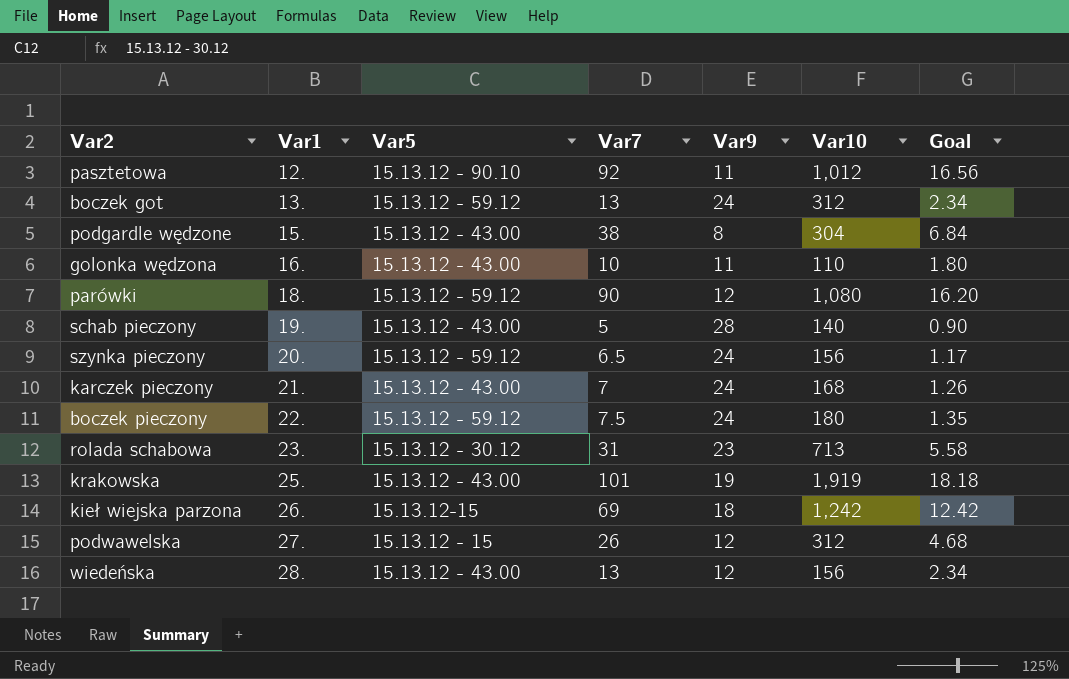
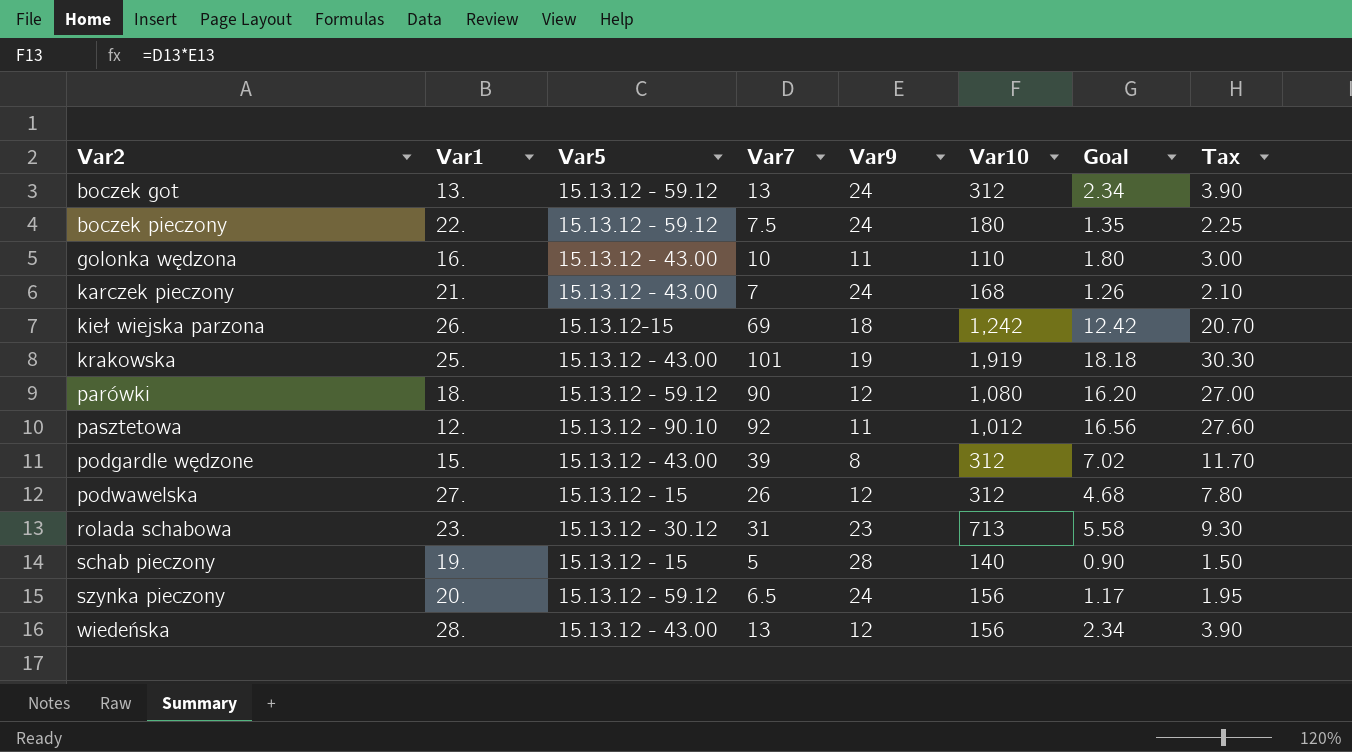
row order: Var1 ascending -> Var2 ascending
column Tax | formula: none -> [Var7] * 0.3
podgardle wędzone | Var7: 38 -> 39
podgardle wędzone | Var10: 304 -> 312
podgardle wędzone | Goal: 6.84 -> 7.02
schab pieczony | Var5: 15.13.12 - 43.00 -> 15.13.12 - 15

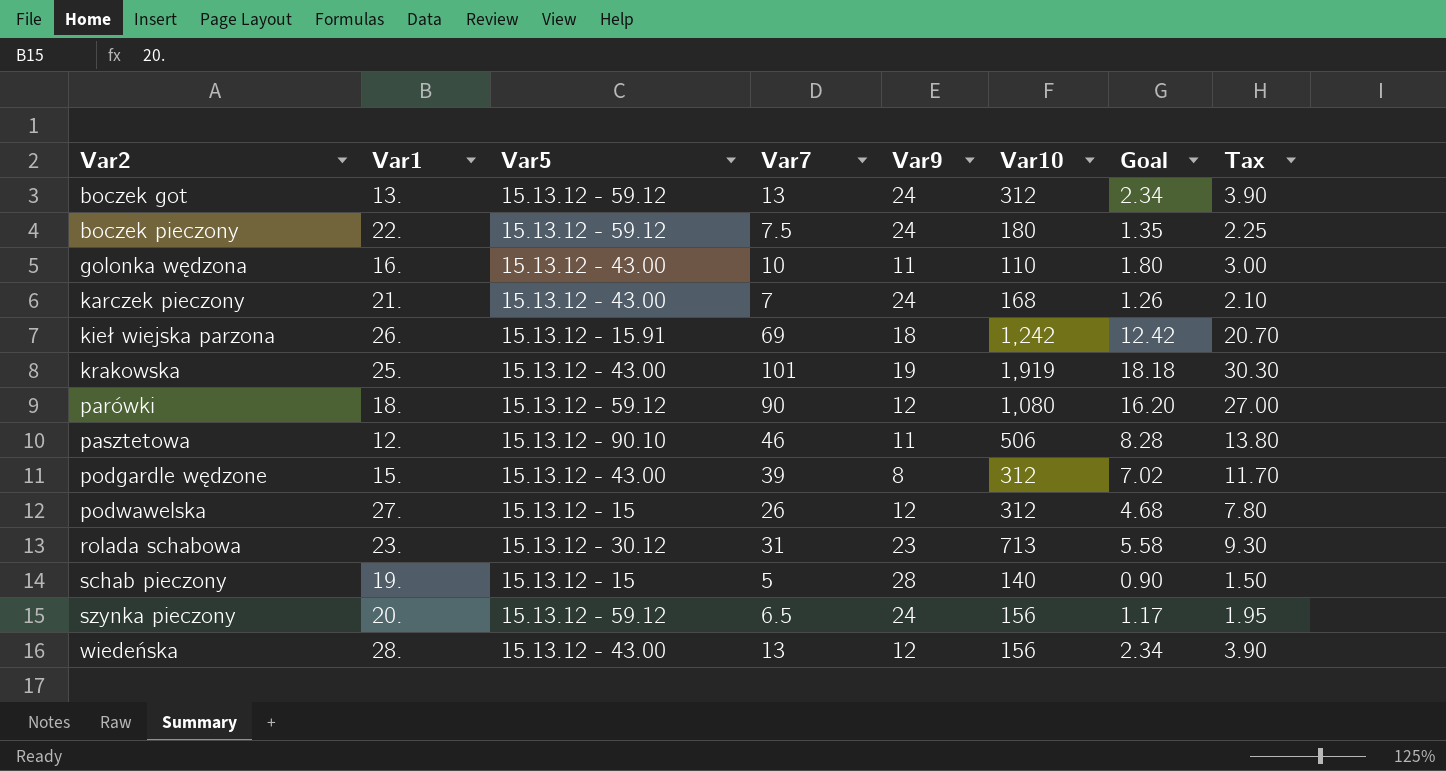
kieł wiejska parzona | Var5: 15.13.12-15 -> 15.13.12 - 15.91
pasztetowa | Var7: 92 -> 46
pasztetowa | Var10: 1,012 -> 506
pasztetowa | Goal: 16.56 -> 8.28
pasztetowa | Tax: 27.60 -> 13.80

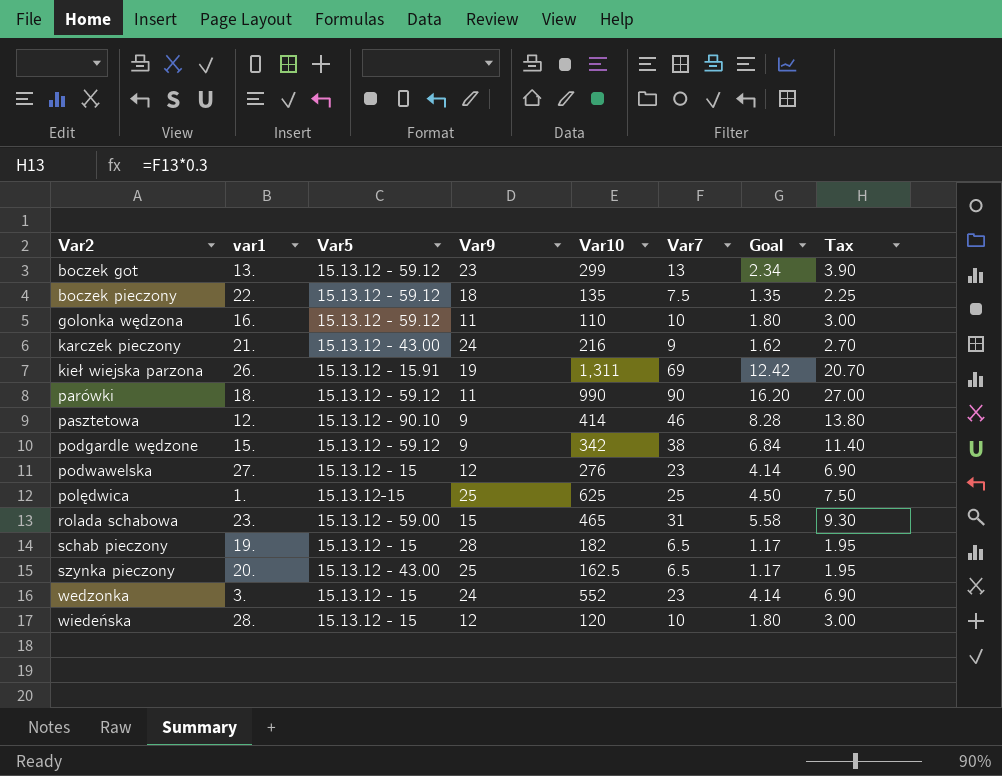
column name: Var1 -> var1
column Var7 | position: 4 -> 6
row krakowska: 25. | 15.13.12 - 43.00 | 101 | 19 | 1,919 | 18.18 | 30.30 -> none
boczek got | Var9: 24 -> 23
boczek got | Var10: 312 -> 299
boczek pieczony | Var9: 24 -> 18
boczek pieczony | Var10: 180 -> 135
golonka wędzona | Var5: 15.13.12 - 43.00 -> 15.13.12 - 59.12
karczek pieczony | Var10: 168 -> 216
karczek pieczony | Var7: 7 -> 9
karczek pieczony | Goal: 1.26 -> 1.62
karczek pieczony | Tax: 2.10 -> 2.70
kieł wiejska parzona | Var9: 18 -> 19
kieł wiejska parzona | Var10: 1,242 -> 1,311
parówki | Var9: 12 -> 11
parówki | Var10: 1,080 -> 990
pasztetowa | Var9: 11 -> 9
pasztetowa | Var10: 506 -> 414
podgardle wędzone | Var5: 15.13.12 - 43.00 -> 15.13.12 - 59.12
podgardle wędzone | Var9: 8 -> 9
podgardle wędzone | Var10: 312 -> 342
podgardle wędzone | Var7: 39 -> 38
podgardle wędzone | Goal: 7.02 -> 6.84
podgardle wędzone | Tax: 11.70 -> 11.40
podwawelska | Var10: 312 -> 276
podwawelska | Var7: 26 -> 23
podwawelska | Goal: 4.68 -> 4.14
podwawelska | Tax: 7.80 -> 6.90
row polędwica: none -> 1. | 15.13.12-15 | 25 | 625 | 25 | 4.50 | 7.50
rolada schabowa | Var5: 15.13.12 - 30.12 -> 15.13.12 - 59.00
rolada schabowa | Var9: 23 -> 15
rolada schabowa | Var10: 713 -> 465
schab pieczony | Var10: 140 -> 182
schab pieczony | Var7: 5 -> 6.5
schab pieczony | Goal: 0.90 -> 1.17
schab pieczony | Tax: 1.50 -> 1.95
szynka pieczony | Var5: 15.13.12 - 59.12 -> 15.13.12 - 43.00
szynka pieczony | Var9: 24 -> 25
szynka pieczony | Var10: 156 -> 162.5
row wedzonka: none -> 3. | 15.13.12 - 15 | 24 | 552 | 23 | 4.14 | 6.90
wiedeńska | Var5: 15.13.12 - 43.00 -> 15.13.12 - 15
wiedeńska | Var10: 156 -> 120
wiedeńska | Var7: 13 -> 10
wiedeńska | Goal: 2.34 -> 1.80
wiedeńska | Tax: 3.90 -> 3.00

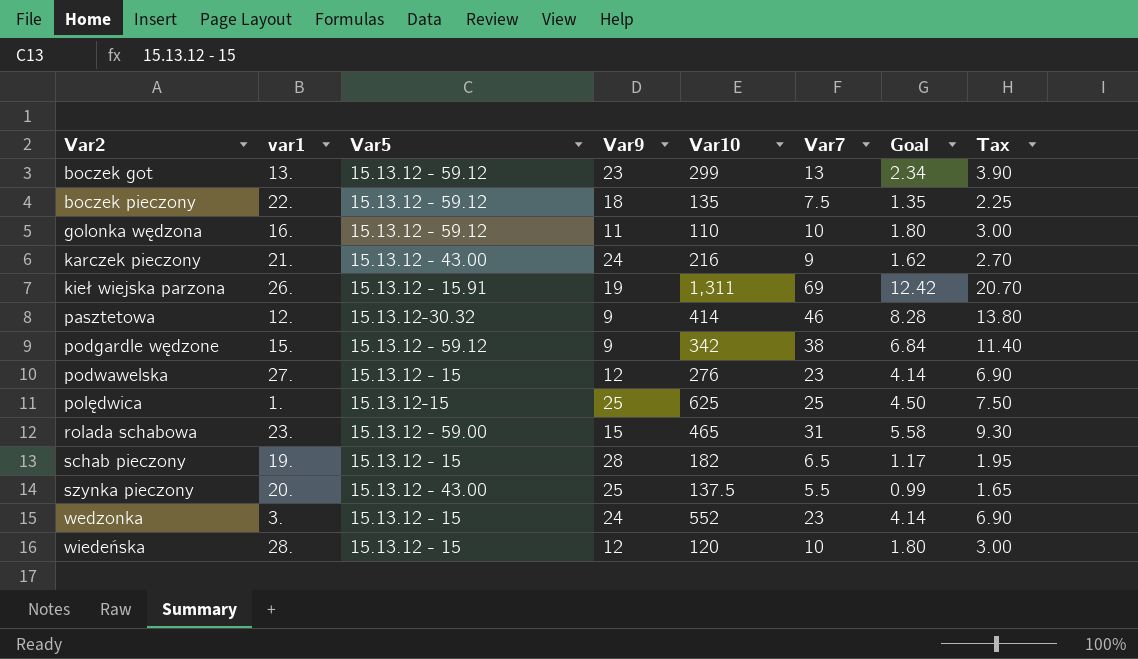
row parówki: 18. | 15.13.12 - 59.12 | 11 | 990 | 90 | 16.20 | 27.00 -> none
pasztetowa | Var5: 15.13.12 - 90.10 -> 15.13.12-30.32
szynka pieczony | Var10: 162.5 -> 137.5
szynka pieczony | Var7: 6.5 -> 5.5
szynka pieczony | Goal: 1.17 -> 0.99
szynka pieczony | Tax: 1.95 -> 1.65

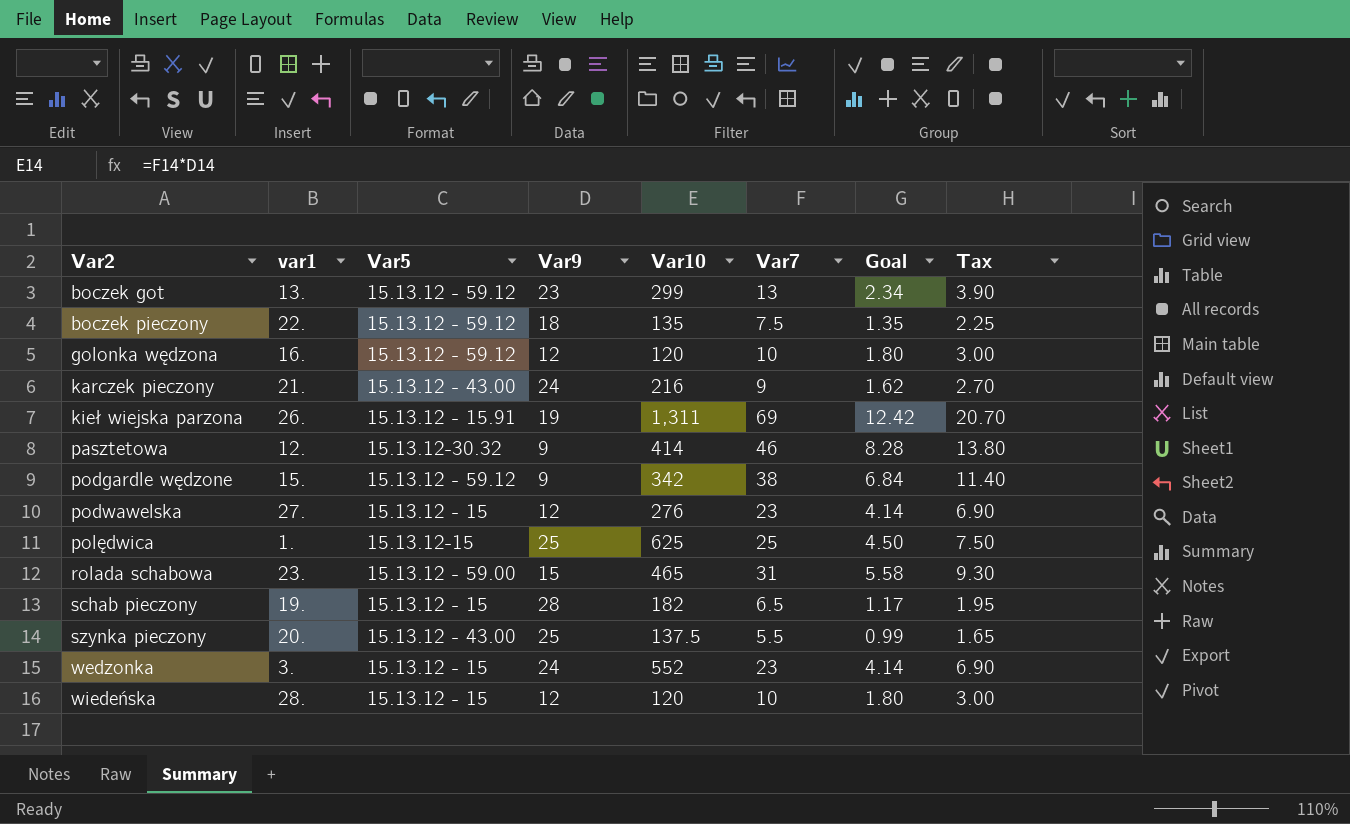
golonka wędzona | Var9: 11 -> 12
golonka wędzona | Var10: 110 -> 120

